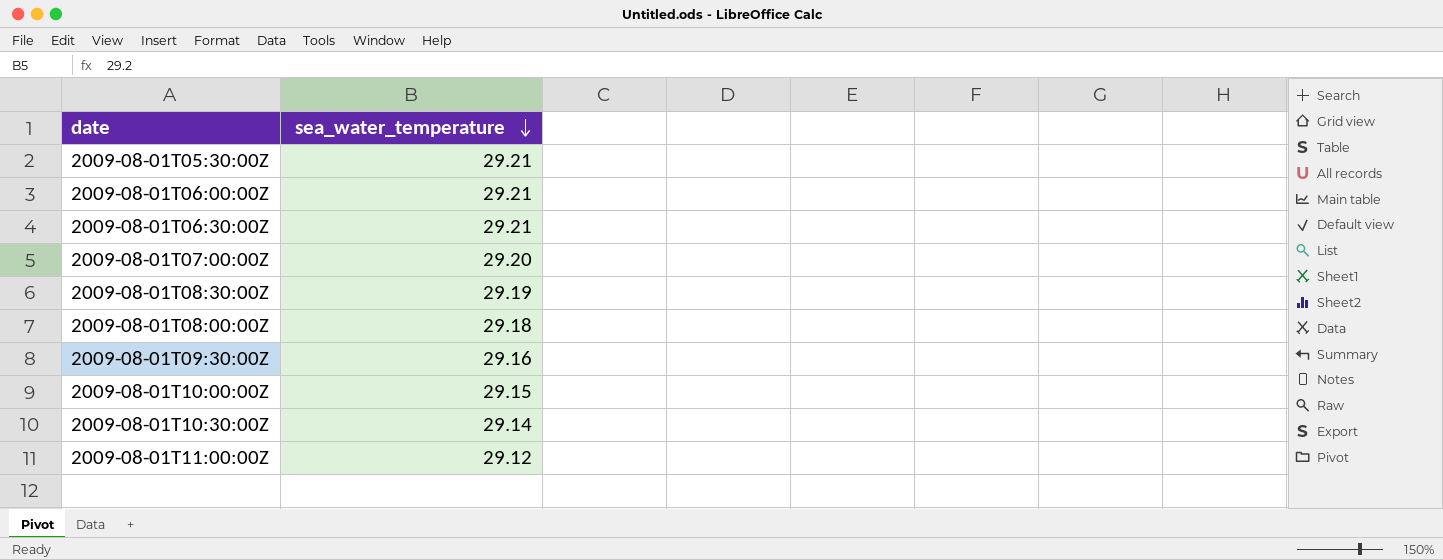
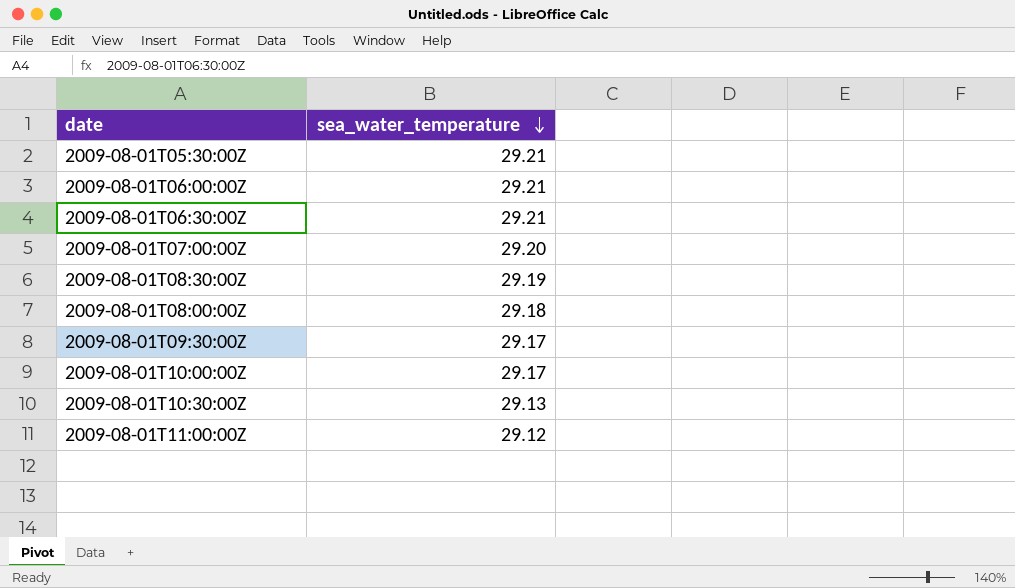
2009-08-01T09:30:00Z | sea_water_temperature: 29.16 -> 29.17
2009-08-01T10:00:00Z | sea_water_temperature: 29.15 -> 29.17
2009-08-01T10:30:00Z | sea_water_temperature: 29.14 -> 29.13

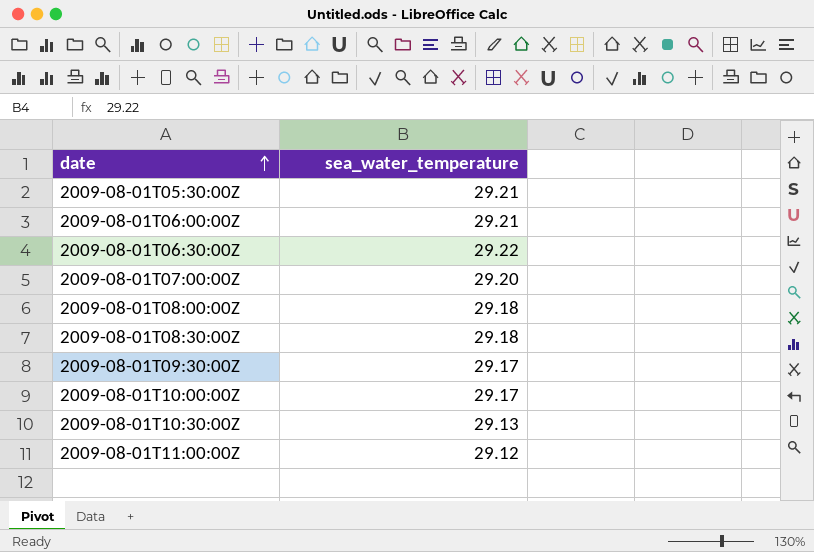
row order: sea_water_temperature descending -> date ascending
2009-08-01T06:30:00Z | sea_water_temperature: 29.21 -> 29.22
2009-08-01T08:30:00Z | sea_water_temperature: 29.19 -> 29.18

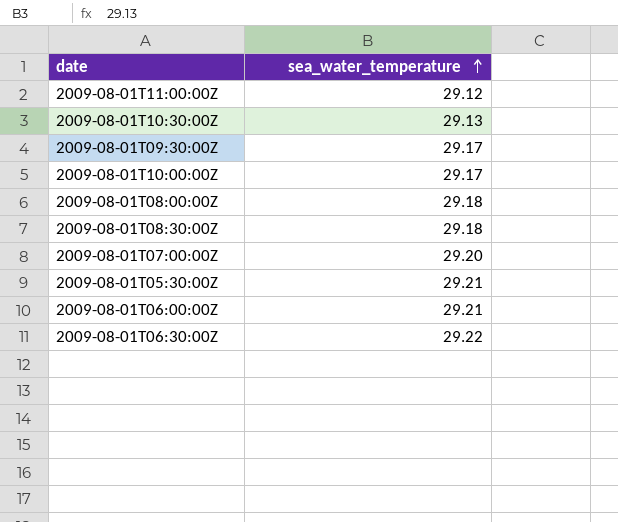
row order: date ascending -> sea_water_temperature ascending

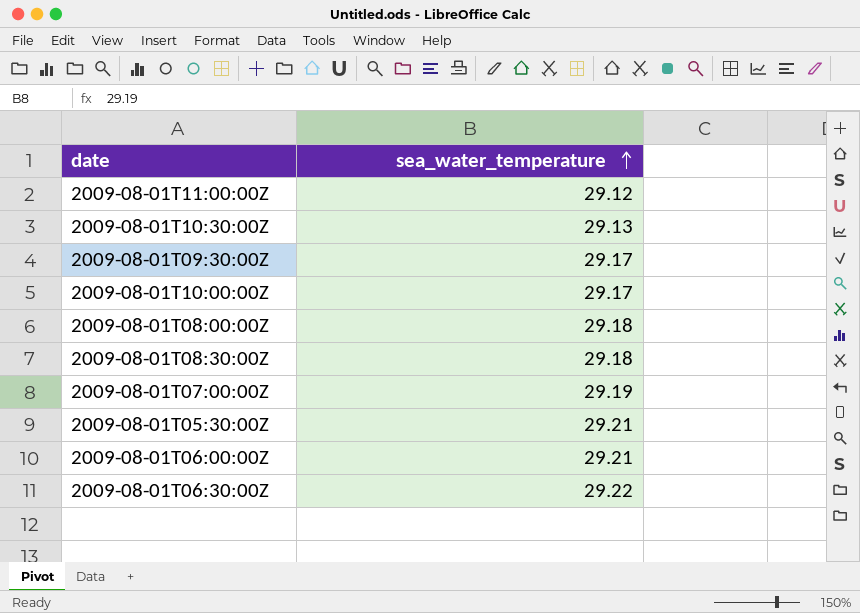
2009-08-01T07:00:00Z | sea_water_temperature: 29.20 -> 29.19

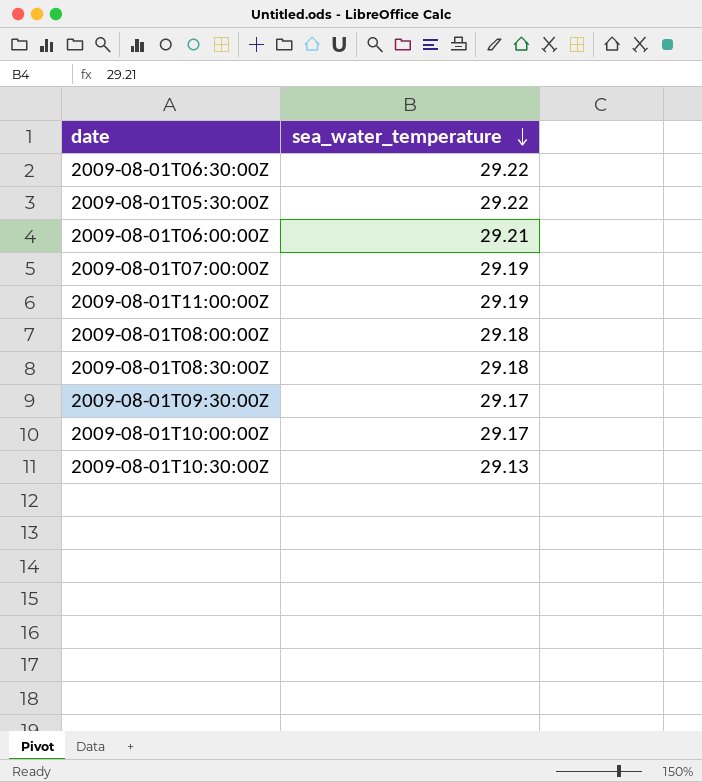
row order: sea_water_temperature ascending -> sea_water_temperature descending
2009-08-01T05:30:00Z | sea_water_temperature: 29.21 -> 29.22
2009-08-01T11:00:00Z | sea_water_temperature: 29.12 -> 29.19

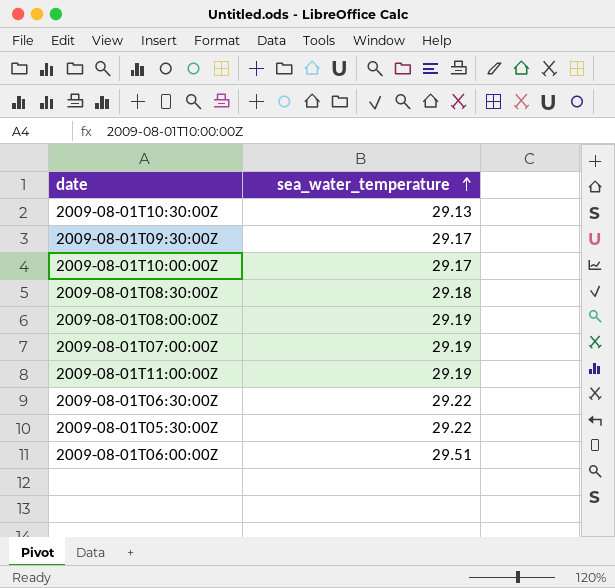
row order: sea_water_temperature descending -> sea_water_temperature ascending
2009-08-01T08:00:00Z | sea_water_temperature: 29.18 -> 29.19
2009-08-01T06:00:00Z | sea_water_temperature: 29.21 -> 29.51

